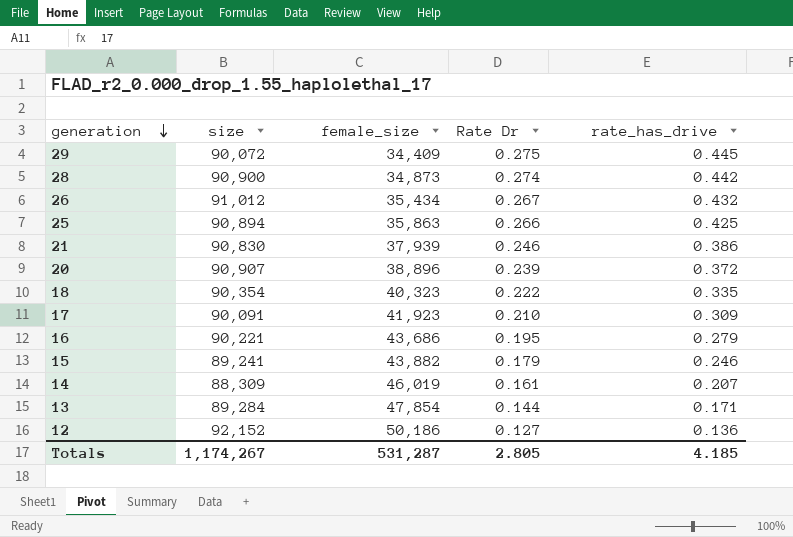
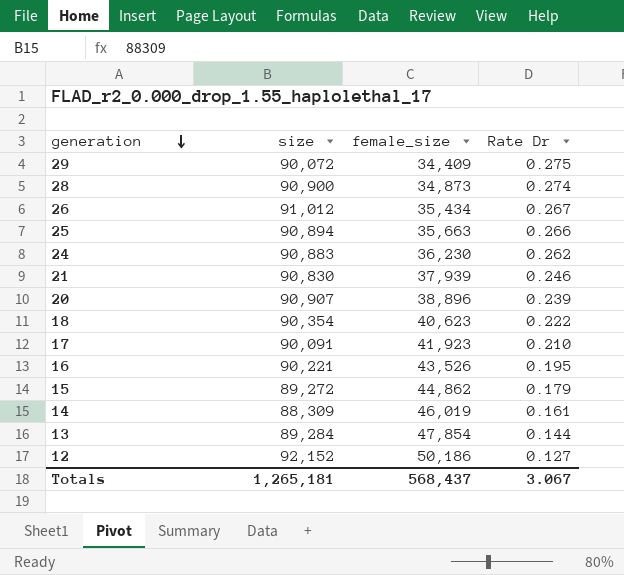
column rate_has_drive | position: 5 -> none
25 | female_size: 35,863 -> 35,663
row 24: none -> 90,883 | 36,230 | 0.262
18 | female_size: 40,323 -> 40,623
16 | female_size: 43,686 -> 43,526
15 | size: 89,241 -> 89,272
15 | female_size: 43,882 -> 44,862
Totals | size: 1,174,267 -> 1,265,181
Totals | female_size: 531,287 -> 568,437
Totals | Rate Dr: 2.805 -> 3.067

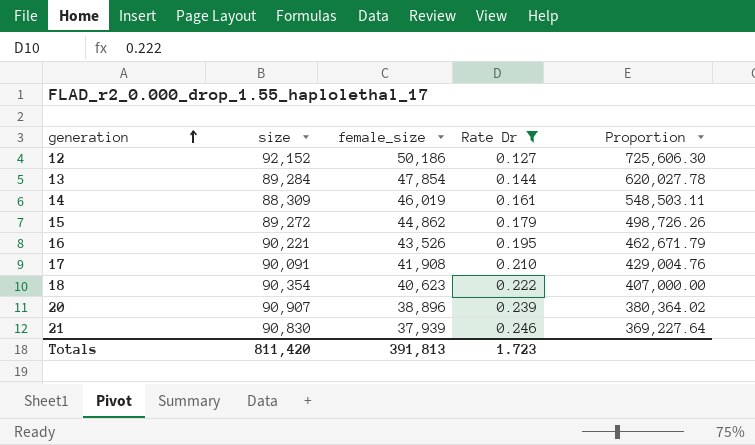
filter: none -> Rate Dr <= 0.246
row order: generation descending -> generation ascending
column Proportion | formula: none -> [size] / [Rate Dr]
17 | female_size: 41,923 -> 41,908
Totals | size: 1,265,181 -> 811,420
Totals | female_size: 568,437 -> 391,813
Totals | Rate Dr: 3.067 -> 1.723

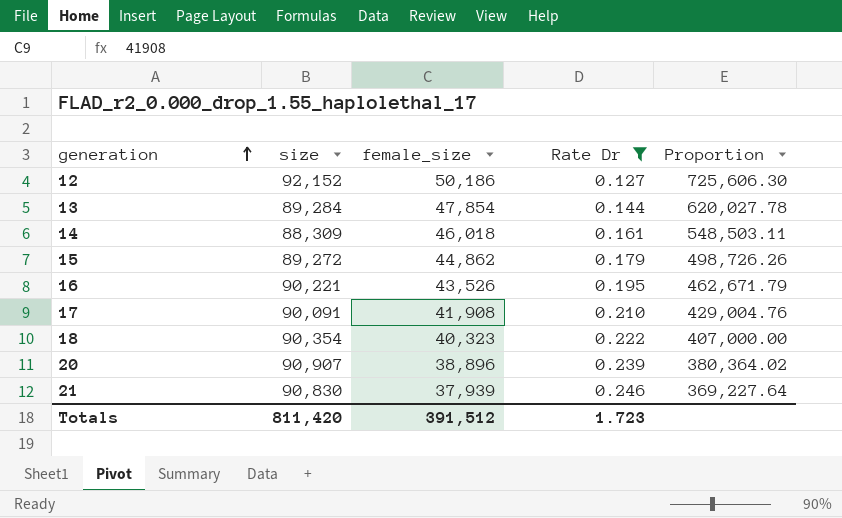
14 | female_size: 46,019 -> 46,018
18 | female_size: 40,623 -> 40,323
Totals | female_size: 391,813 -> 391,512

